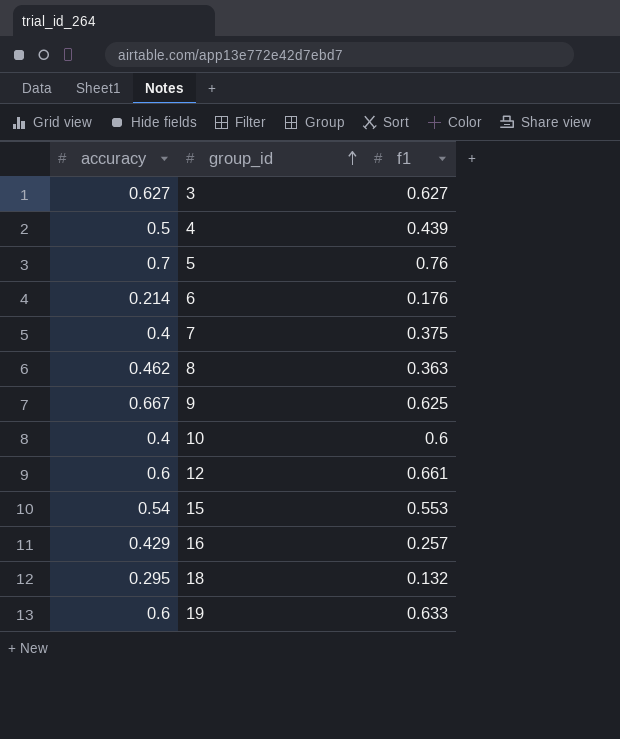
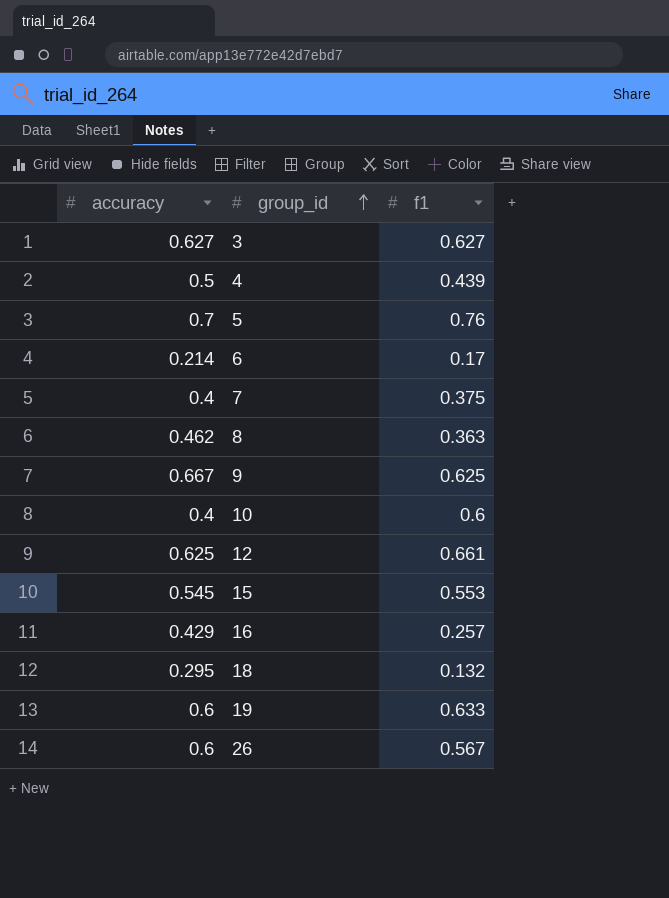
6 | f1: 0.176 -> 0.17
12 | accuracy: 0.6 -> 0.625
15 | accuracy: 0.54 -> 0.545
row 26: none -> 0.6 | 0.567

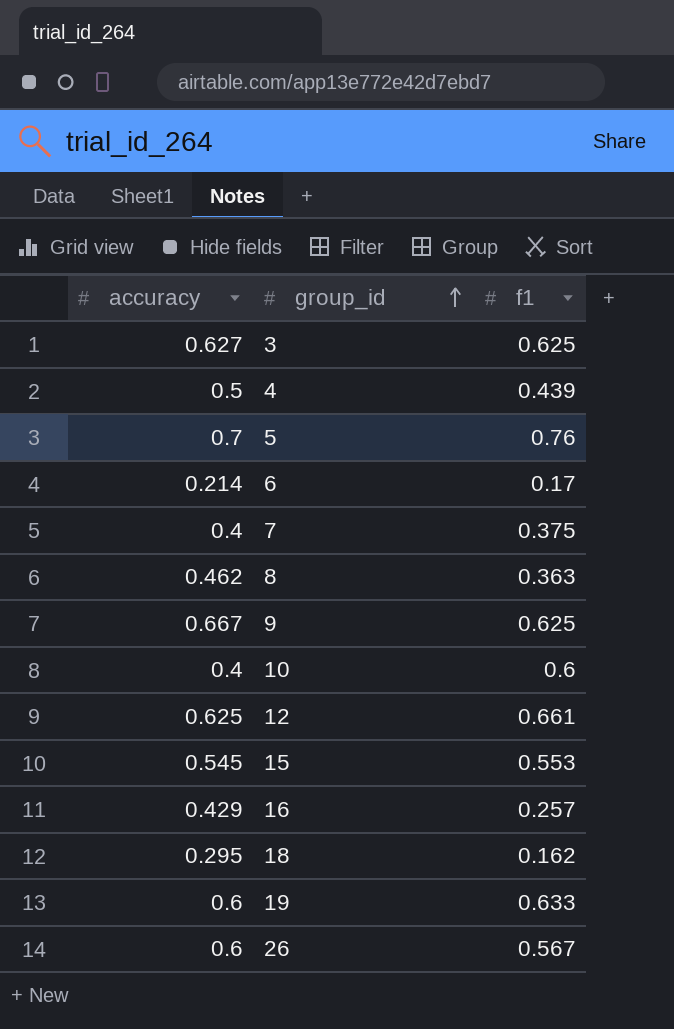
3 | f1: 0.627 -> 0.625
18 | f1: 0.132 -> 0.162

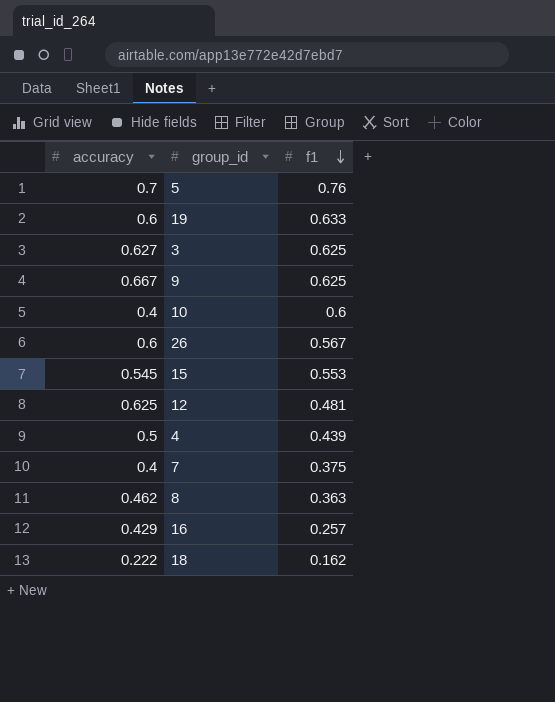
row order: group_id ascending -> f1 descending
row 6: 0.214 | 0.17 -> none
12 | f1: 0.661 -> 0.481
18 | accuracy: 0.295 -> 0.222

